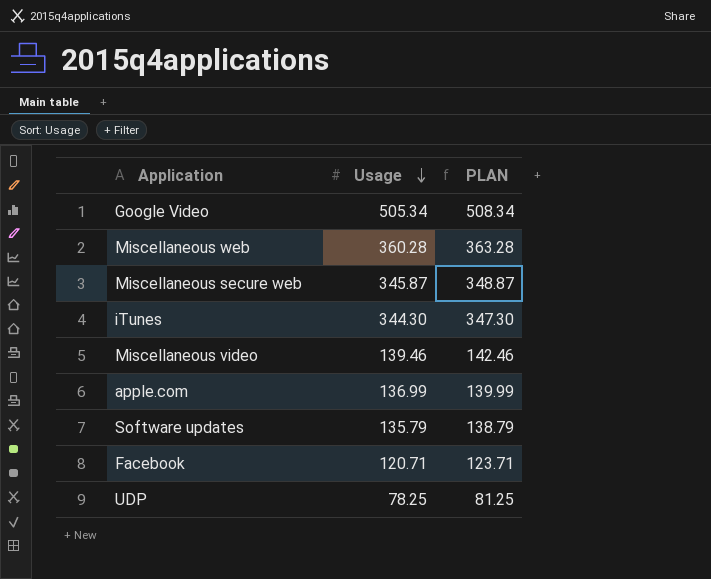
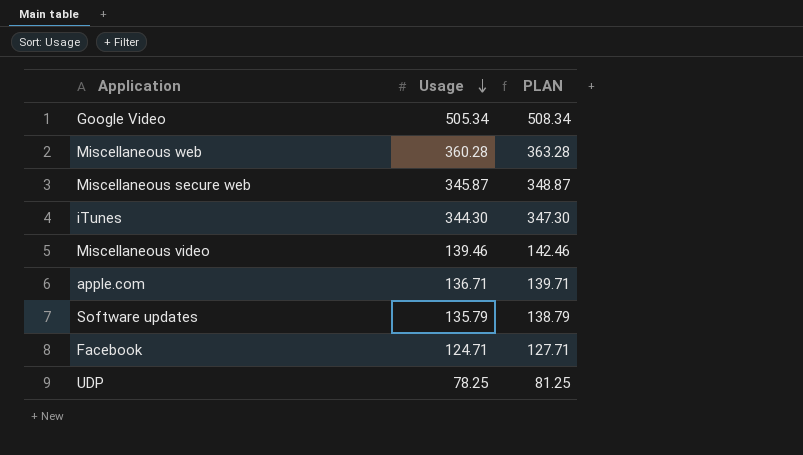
apple.com | Usage: 136.99 -> 136.71
apple.com | PLAN: 139.99 -> 139.71
Facebook | Usage: 120.71 -> 124.71
Facebook | PLAN: 123.71 -> 127.71

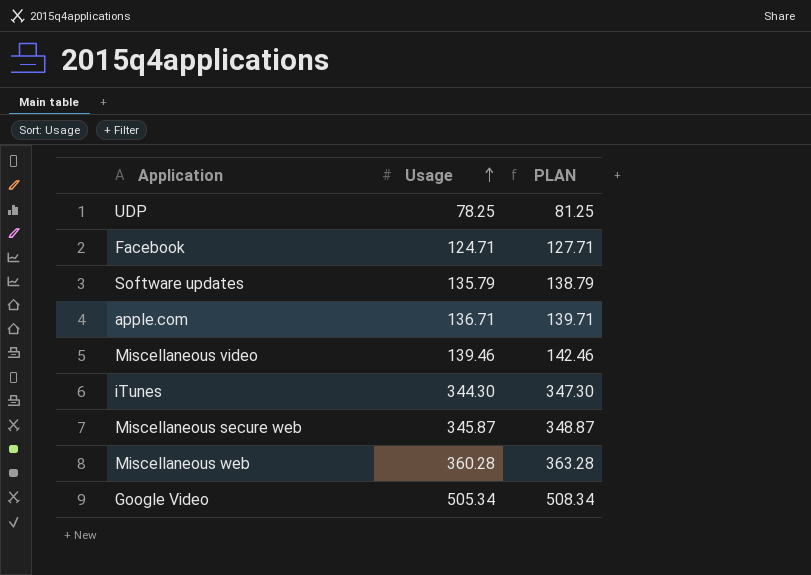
row order: Usage descending -> Usage ascending

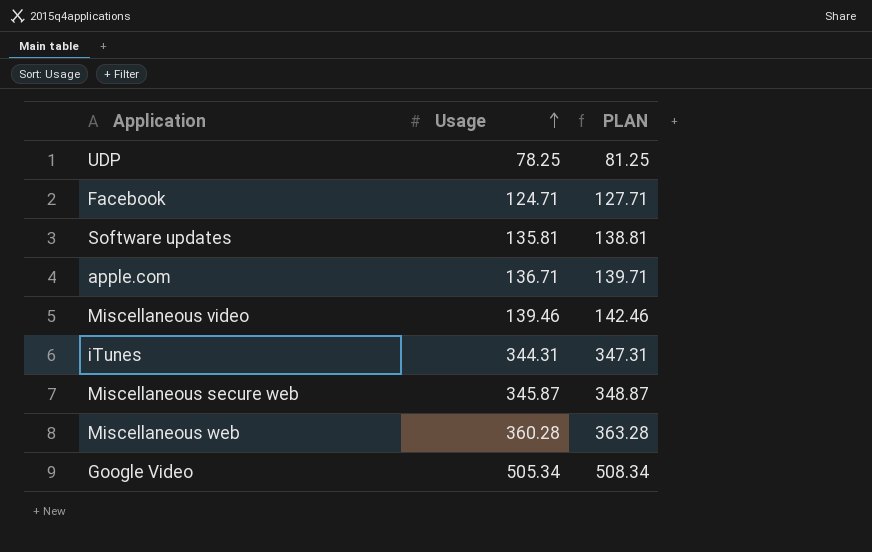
Software updates | Usage: 135.79 -> 135.81
Software updates | PLAN: 138.79 -> 138.81
iTunes | Usage: 344.30 -> 344.31
iTunes | PLAN: 347.30 -> 347.31

